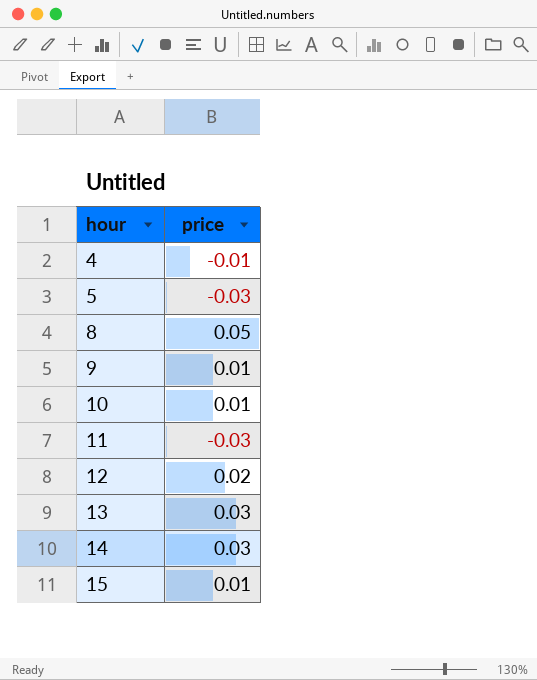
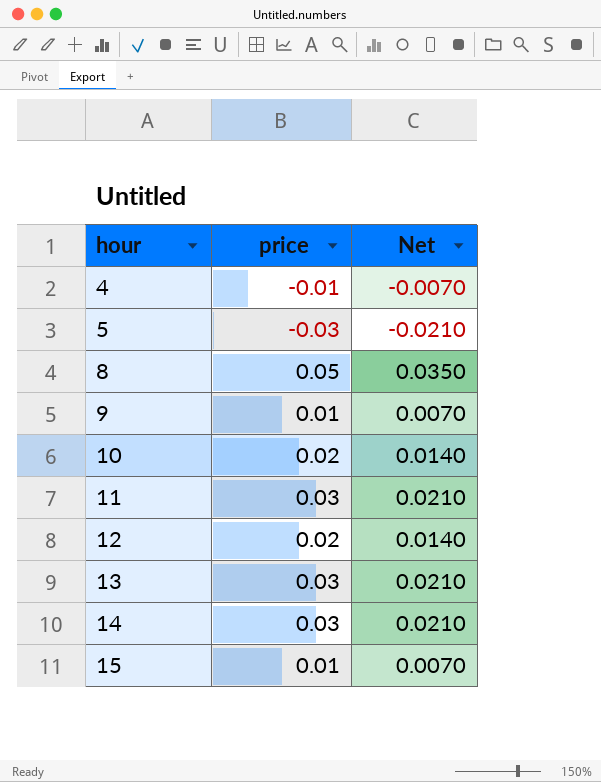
column Net | formula: none -> [price] * 0.7
10 | price: 0.01 -> 0.02
11 | price: -0.03 -> 0.03

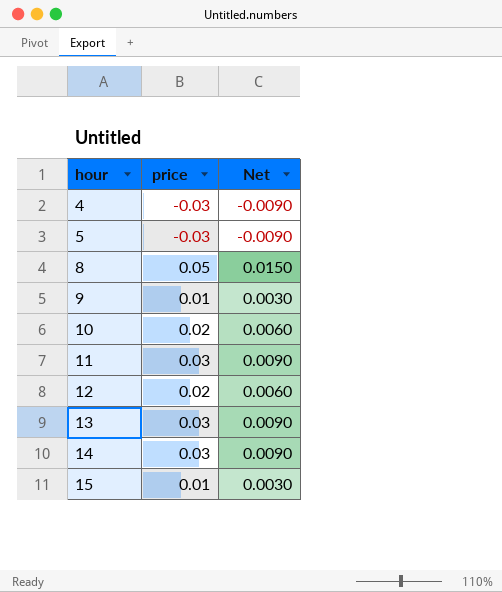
column Net | formula: [price] * 0.7 -> [price] * 0.3
4 | price: -0.01 -> -0.03

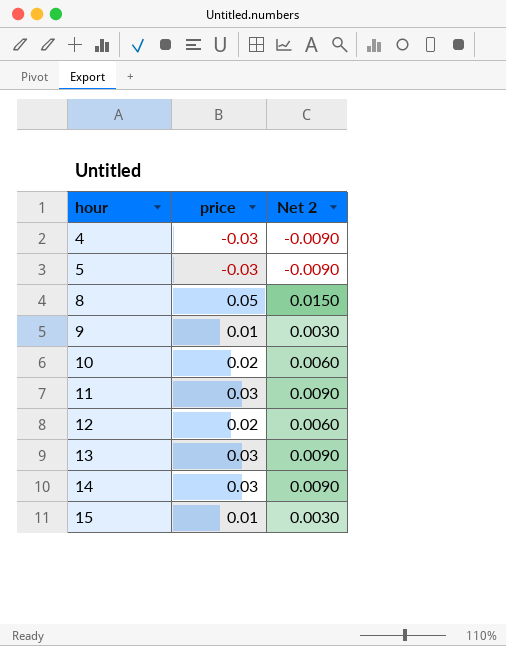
column name: Net -> Net 2

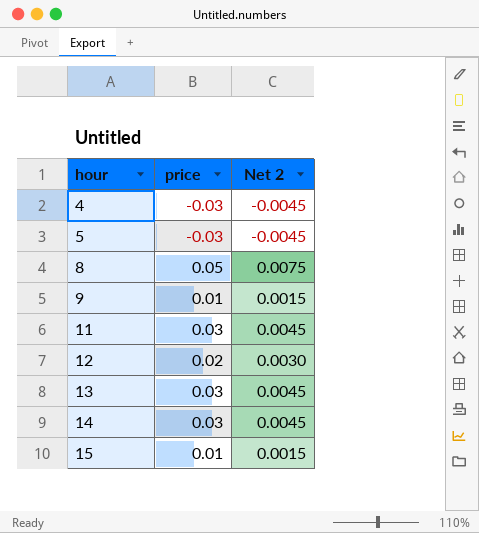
column Net 2 | formula: [price] * 0.3 -> [price] * 0.15
row 10: 0.02 | 0.0060 -> none

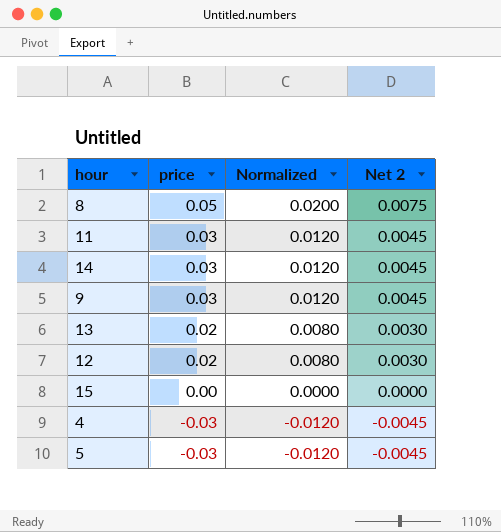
row order: hour ascending -> price descending
column Normalized | formula: none -> [price] * 0.4
9 | price: 0.01 -> 0.03
9 | Net 2: 0.0015 -> 0.0045
13 | price: 0.03 -> 0.02
13 | Net 2: 0.0045 -> 0.0030
15 | price: 0.01 -> 0.00
15 | Net 2: 0.0015 -> 0.0000

